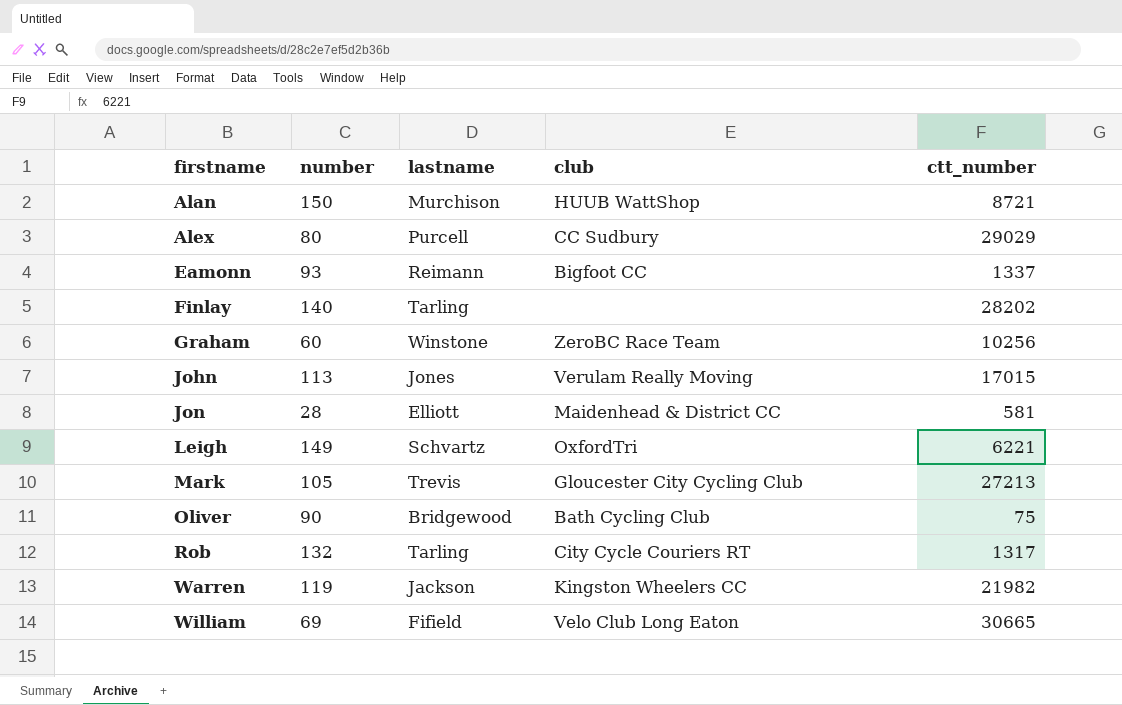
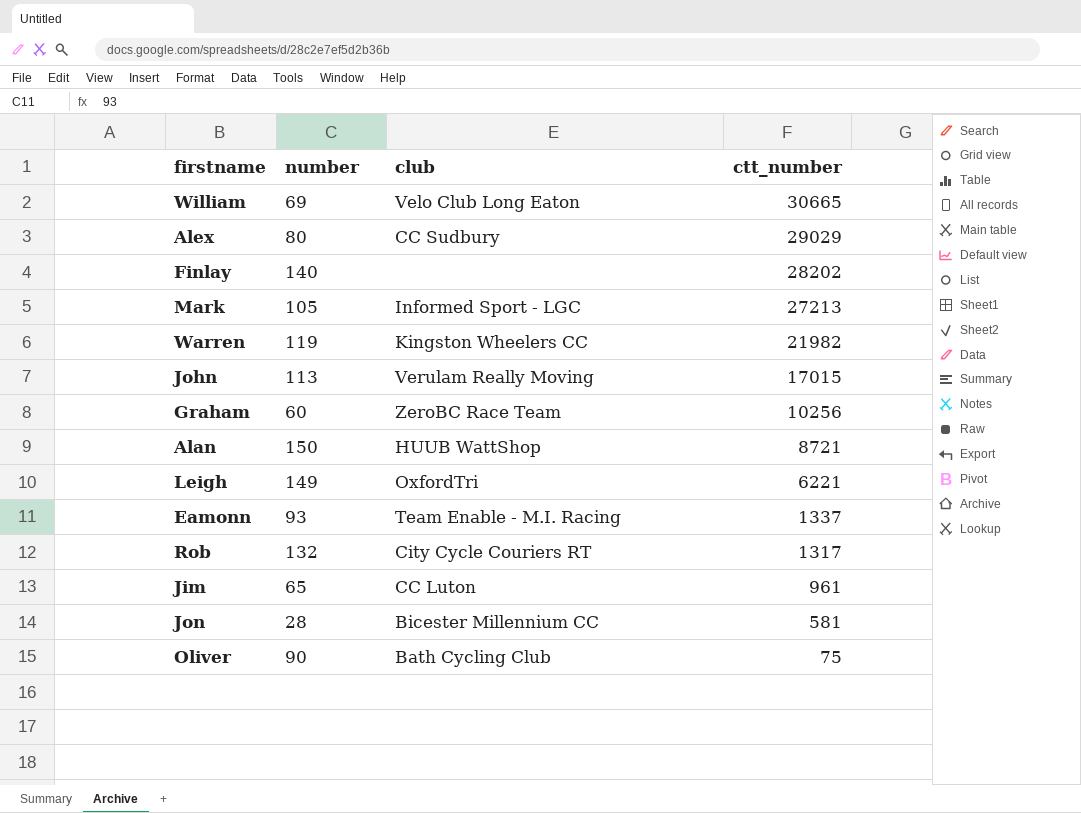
row order: firstname ascending -> ctt_number descending
column lastname | position: 3 -> none
Mark | club: Gloucester City Cycling Club -> Informed Sport - LGC
Eamonn | club: Bigfoot CC -> Team Enable - M.I. Racing
row Jim: none -> 65 | CC Luton | 961
Jon | club: Maidenhead & District CC -> Bicester Millennium CC

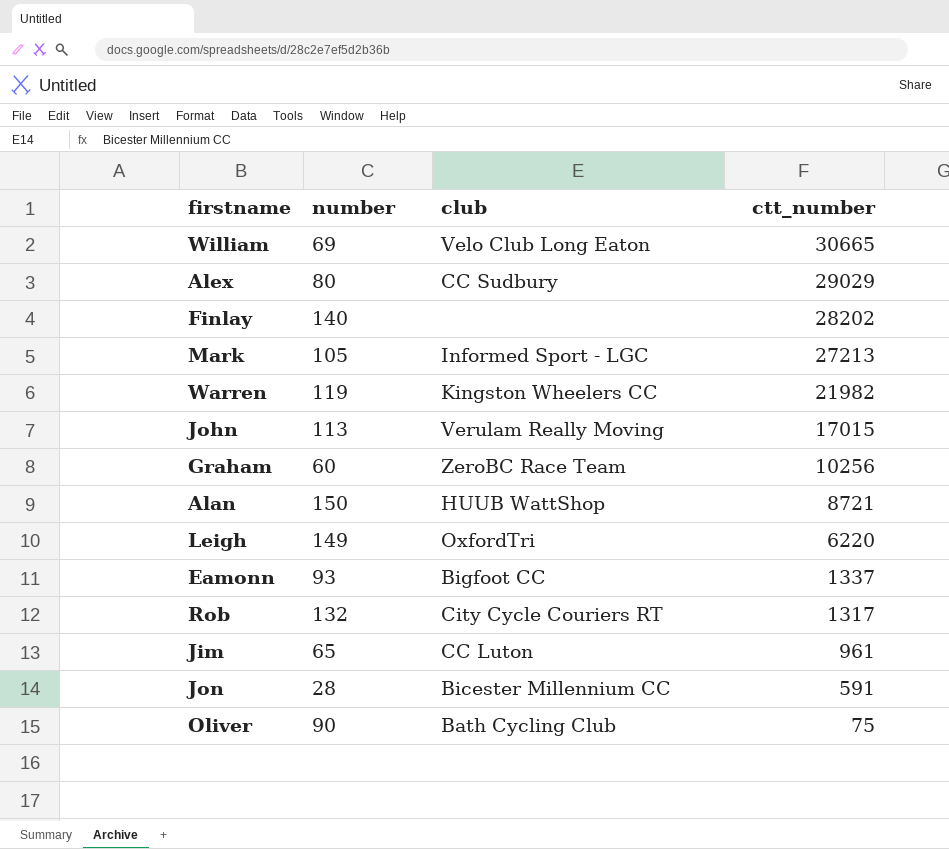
Leigh | ctt_number: 6221 -> 6220
Eamonn | club: Team Enable - M.I. Racing -> Bigfoot CC
Jon | ctt_number: 581 -> 591

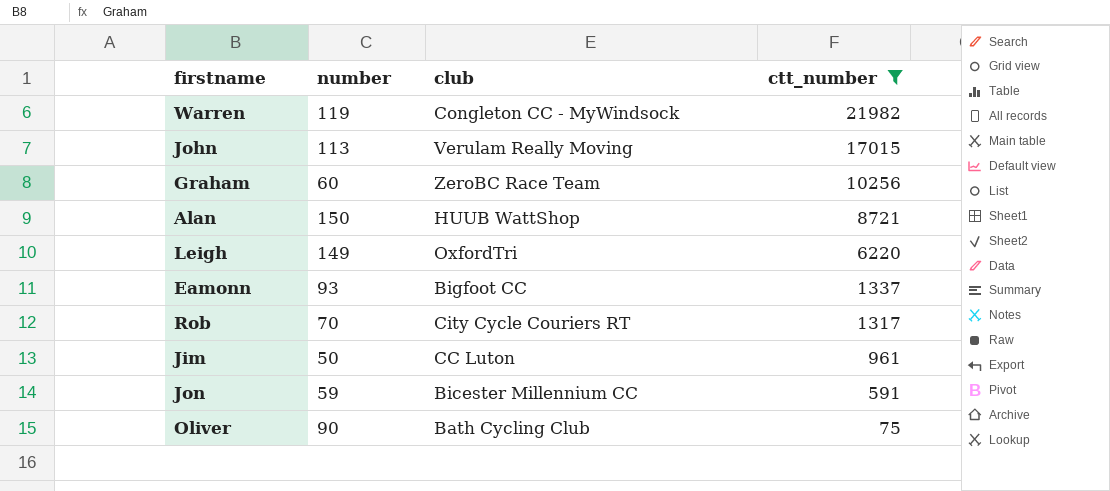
filter: none -> ctt_number <= 21982
Warren | club: Kingston Wheelers CC -> Congleton CC - MyWindsock
Rob | number: 132 -> 70
Jim | number: 65 -> 50
Jon | number: 28 -> 59

